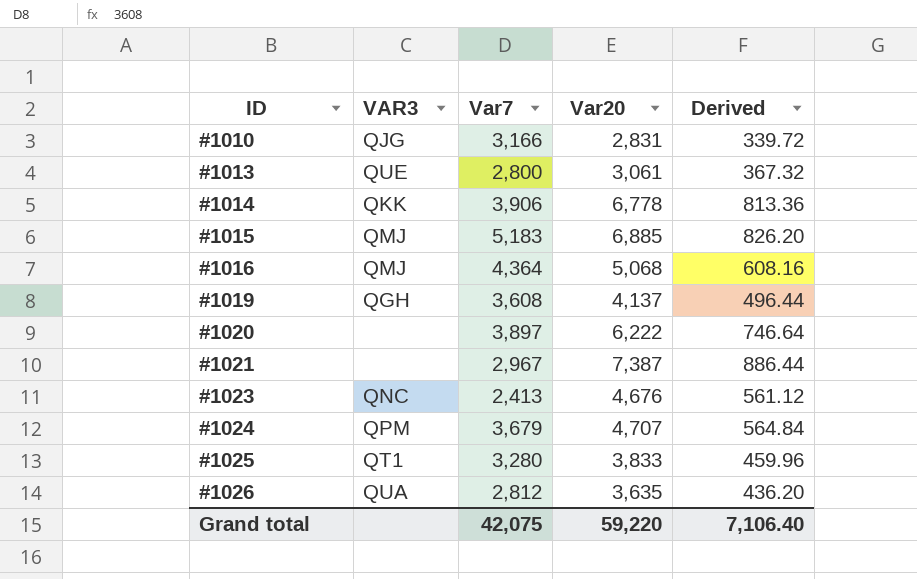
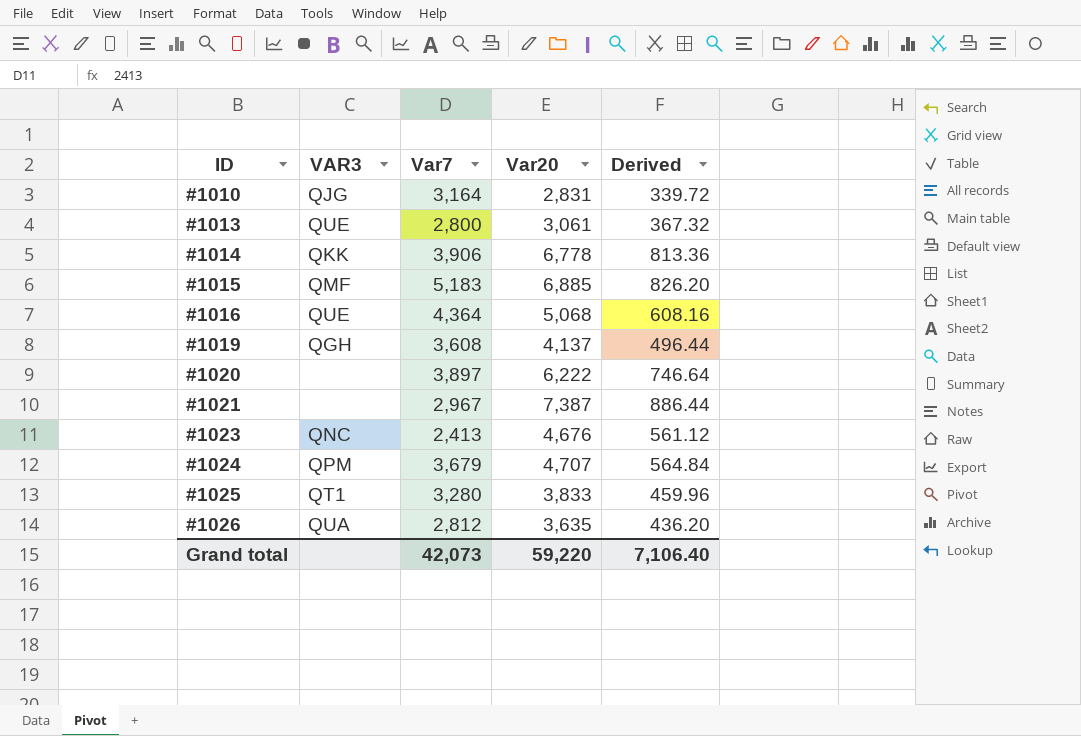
#1010 | Var7: 3,166 -> 3,164
#1015 | VAR3: QMJ -> QMF
#1016 | VAR3: QMJ -> QUE
Grand total | Var7: 42,075 -> 42,073

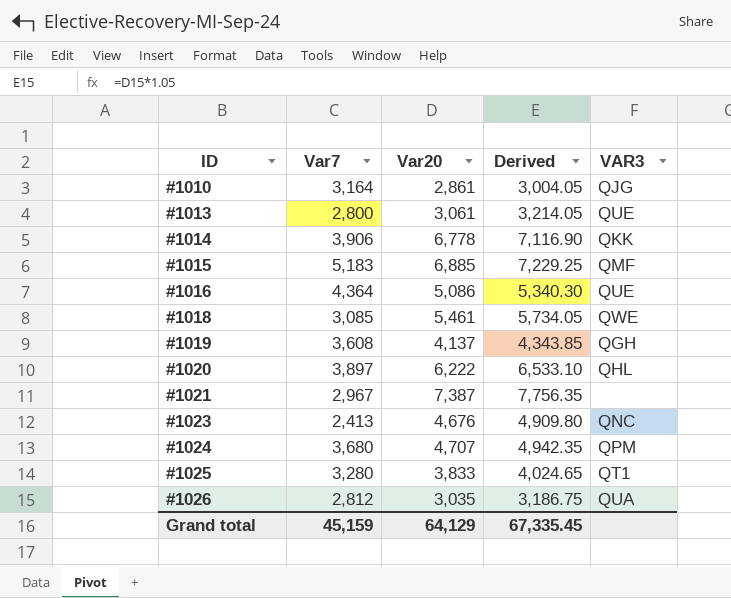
column Derived | formula: [Var20] * 0.12 -> [Var20] * 1.05
column VAR3 | position: 2 -> 5
#1010 | Var20: 2,831 -> 2,861
#1016 | Var20: 5,068 -> 5,086
row #1018: none -> 3,085 | 5,461 | 5,734.05 | QWE
#1020 | VAR3: none -> QHL
#1024 | Var7: 3,679 -> 3,680
#1026 | Var20: 3,635 -> 3,035
Grand total | Var7: 42,073 -> 45,159
Grand total | Var20: 59,220 -> 64,129
Grand total | Derived: 7,106.40 -> 67,335.45

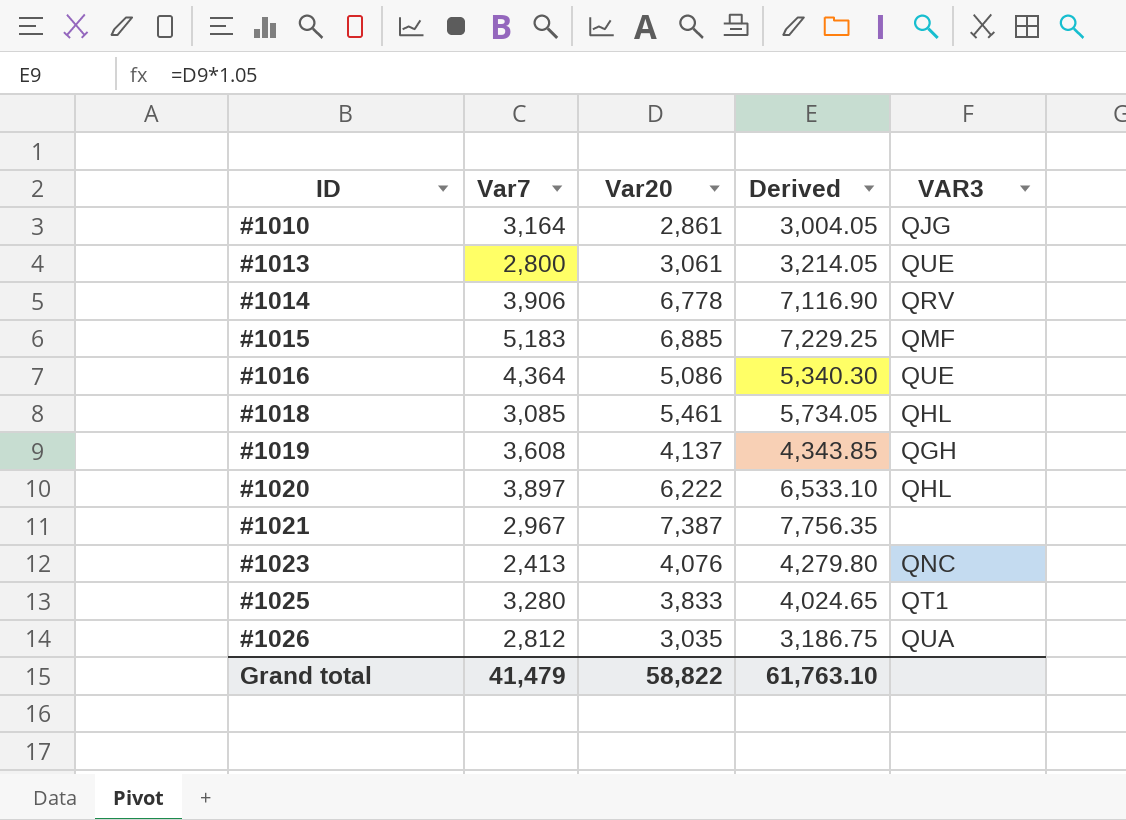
row #1024: 3,680 | 4,707 | 4,942.35 | QPM -> none
#1014 | VAR3: QKK -> QRV
#1018 | VAR3: QWE -> QHL
#1023 | Var20: 4,676 -> 4,076
#1023 | Derived: 4,909.80 -> 4,279.80
Grand total | Var7: 45,159 -> 41,479
Grand total | Var20: 64,129 -> 58,822
Grand total | Derived: 67,335.45 -> 61,763.10

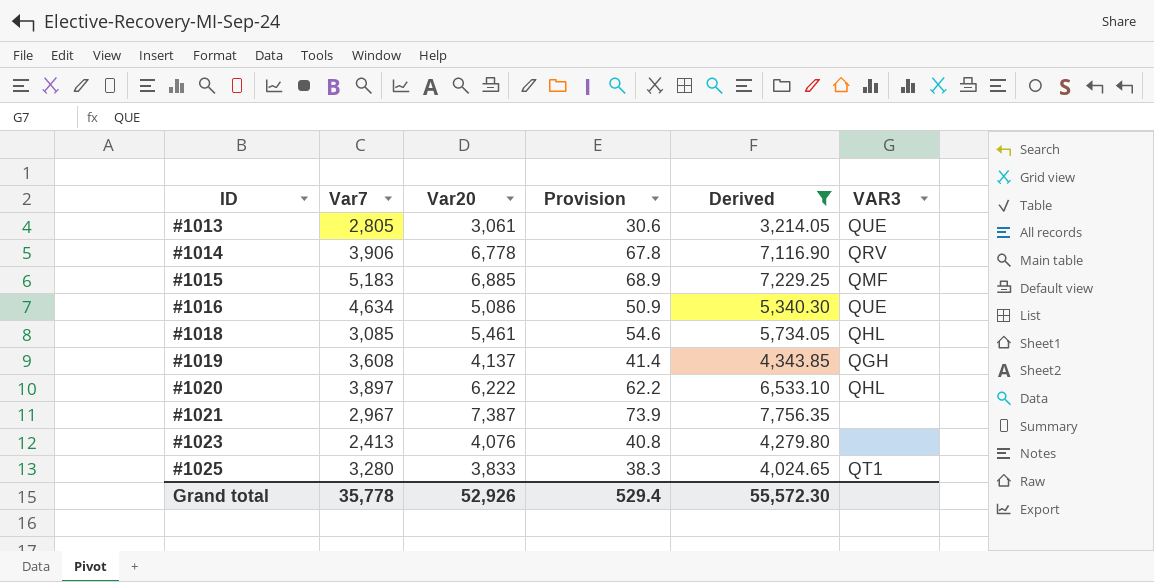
filter: none -> Derived >= 3,214.05
column Provision | formula: none -> [Var20] * 0.01
#1013 | Var7: 2,800 -> 2,805
#1016 | Var7: 4,364 -> 4,634
#1023 | VAR3: QNC -> none
Grand total | Var7: 41,479 -> 35,778
Grand total | Var20: 58,822 -> 52,926
Grand total | Derived: 61,763.10 -> 55,572.30

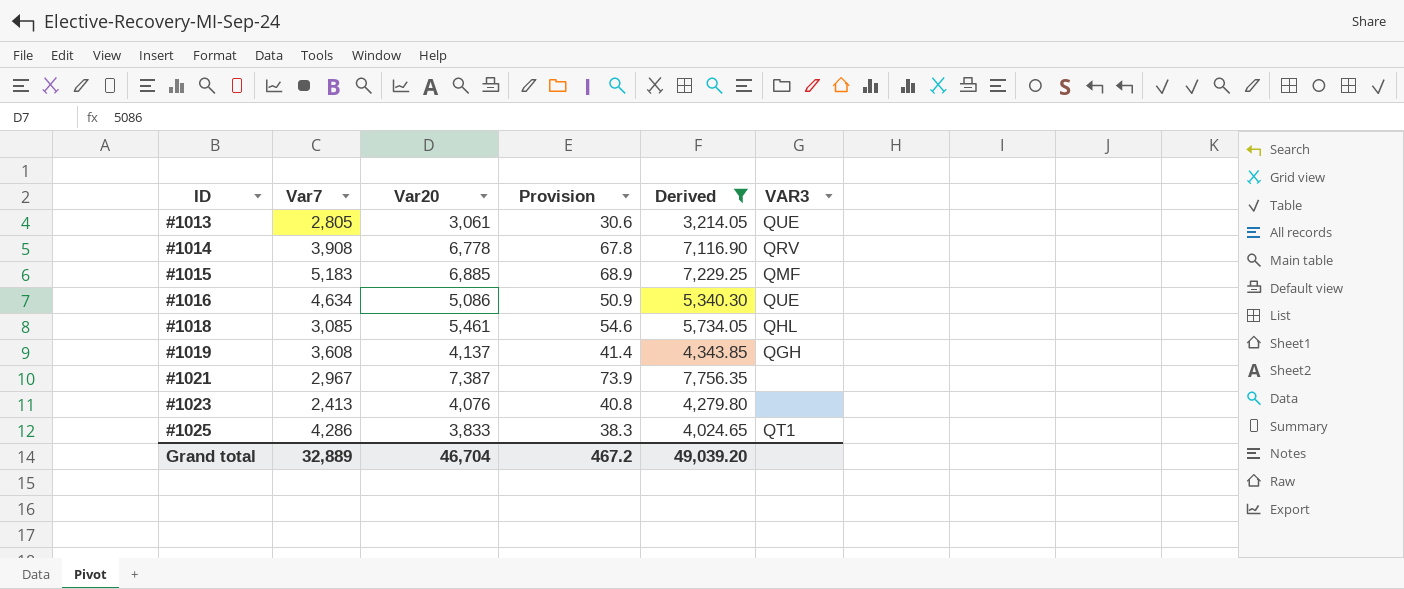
row #1020: 3,897 | 6,222 | 62.2 | 6,533.10 | QHL -> none
#1014 | Var7: 3,906 -> 3,908
#1025 | Var7: 3,280 -> 4,286
Grand total | Var7: 35,778 -> 32,889
Grand total | Var20: 52,926 -> 46,704
Grand total | Provision: 529.4 -> 467.2
Grand total | Derived: 55,572.30 -> 49,039.20

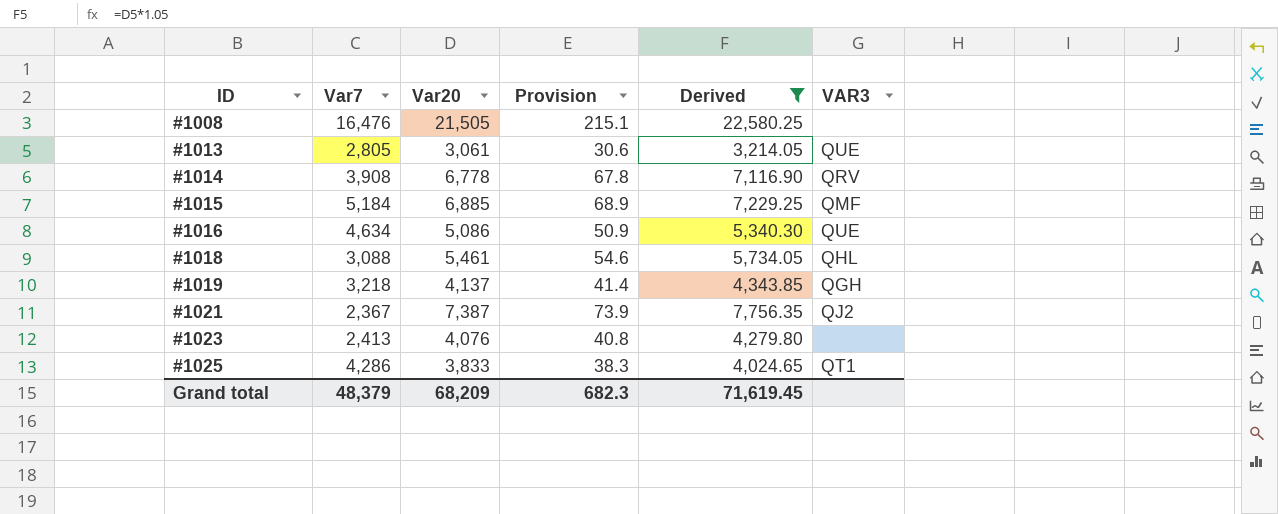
row #1008: none -> 16,476 | 21,505 | 215.1 | 22,580.25 | none
#1015 | Var7: 5,183 -> 5,184
#1018 | Var7: 3,085 -> 3,088
#1019 | Var7: 3,608 -> 3,218
#1021 | Var7: 2,967 -> 2,367
#1021 | VAR3: none -> QJ2
Grand total | Var7: 32,889 -> 48,379
Grand total | Var20: 46,704 -> 68,209
Grand total | Provision: 467.2 -> 682.3
Grand total | Derived: 49,039.20 -> 71,619.45

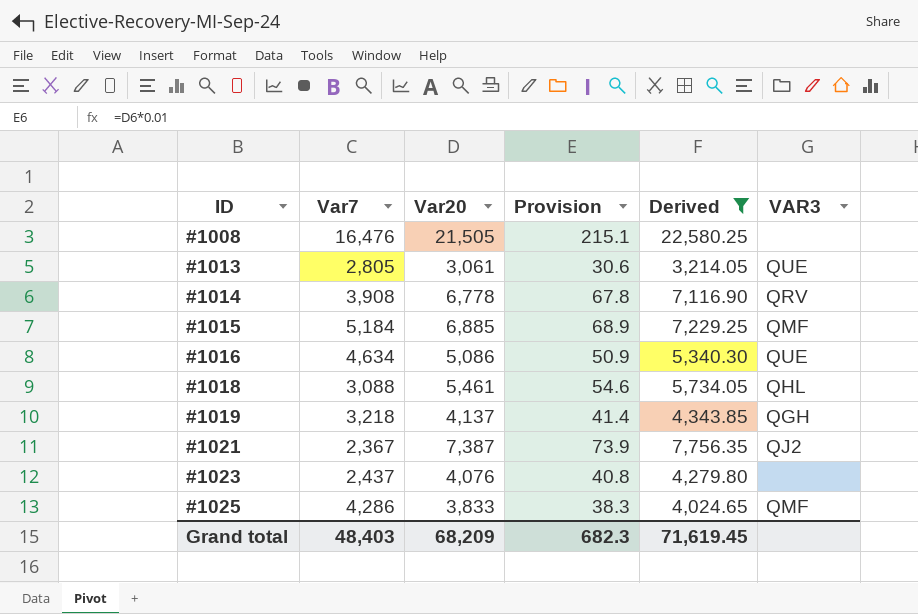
#1023 | Var7: 2,413 -> 2,437
#1025 | VAR3: QT1 -> QMF
Grand total | Var7: 48,379 -> 48,403

